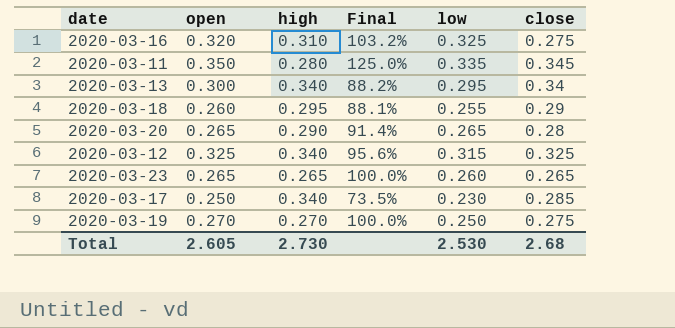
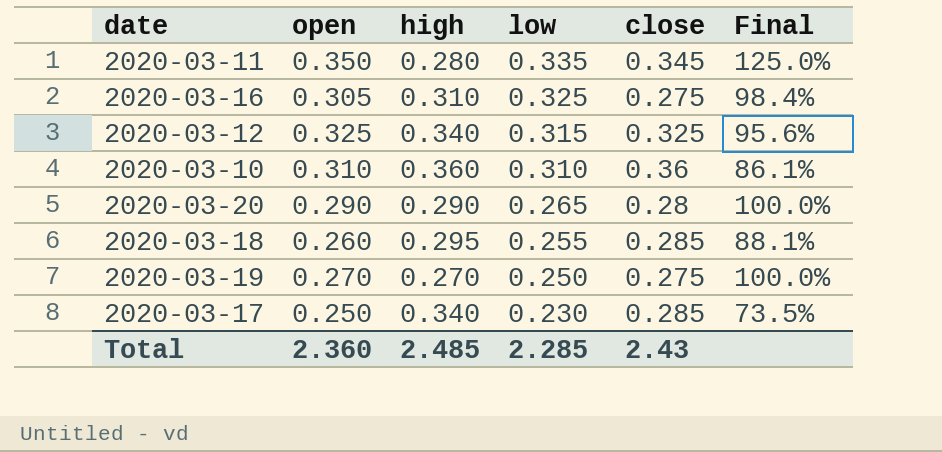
row order: none -> low descending
column Final | position: 4 -> 6
row 2020-03-13: 0.300 | 0.340 | 88.2% | 0.295 | 0.34 -> none
row 2020-03-23: 0.265 | 0.265 | 100.0% | 0.260 | 0.265 -> none
2020-03-16 | open: 0.320 -> 0.305
2020-03-16 | Final: 103.2% -> 98.4%
row 2020-03-10: none -> 0.310 | 0.360 | 0.310 | 0.36 | 86.1%
2020-03-20 | open: 0.265 -> 0.290
2020-03-20 | Final: 91.4% -> 100.0%
2020-03-18 | close: 0.29 -> 0.285
Total | open: 2.605 -> 2.360
Total | high: 2.730 -> 2.485
Total | low: 2.530 -> 2.285
Total | close: 2.68 -> 2.43

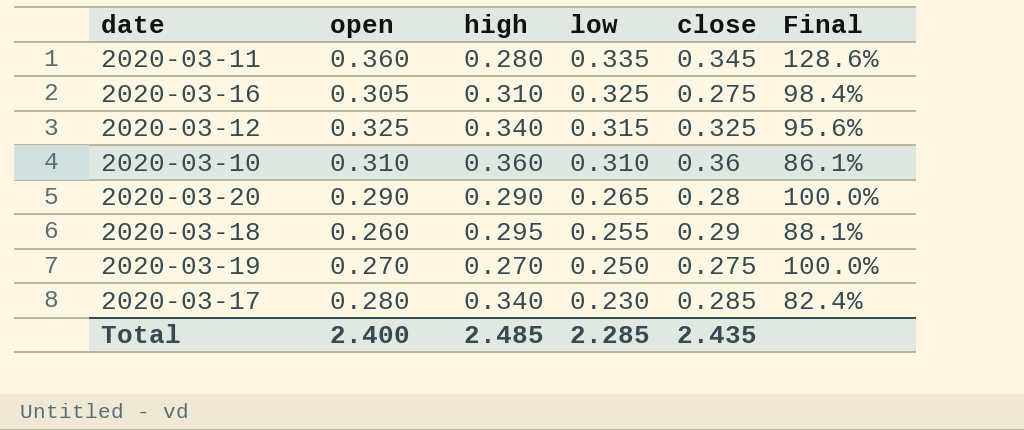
2020-03-11 | open: 0.350 -> 0.360
2020-03-11 | Final: 125.0% -> 128.6%
2020-03-18 | close: 0.285 -> 0.29
2020-03-17 | open: 0.250 -> 0.280
2020-03-17 | Final: 73.5% -> 82.4%
Total | open: 2.360 -> 2.400
Total | close: 2.43 -> 2.435

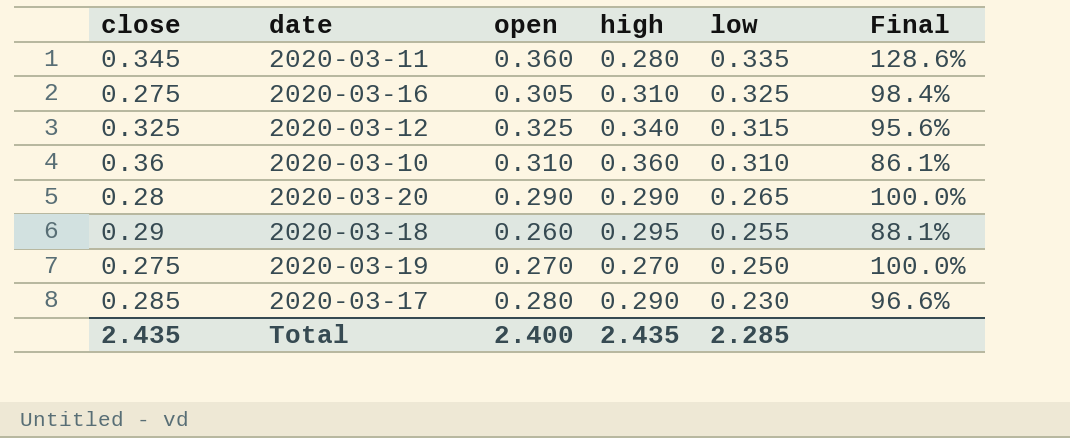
column close | position: 5 -> 1
2020-03-17 | high: 0.340 -> 0.290
2020-03-17 | Final: 82.4% -> 96.6%
Total | high: 2.485 -> 2.435

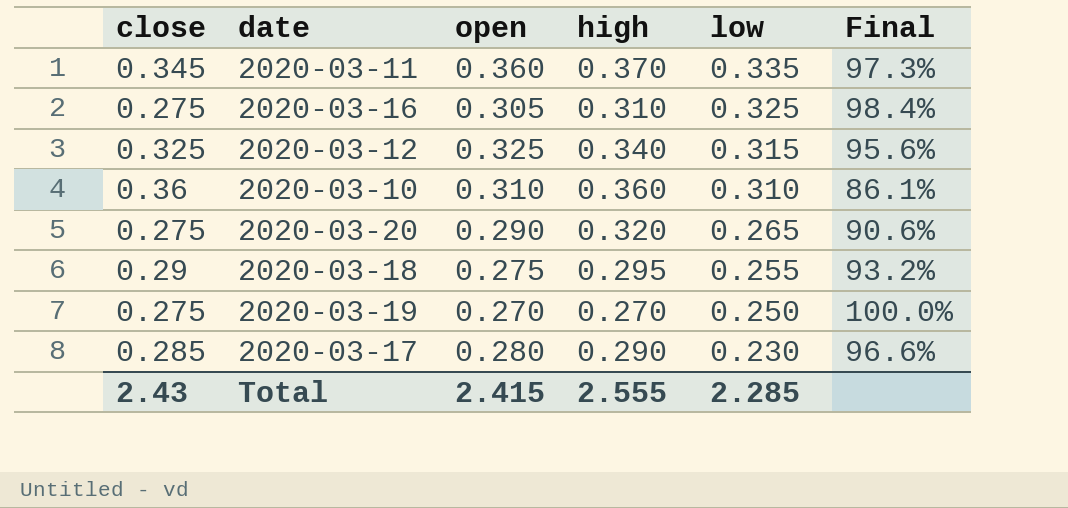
2020-03-11 | high: 0.280 -> 0.370
2020-03-11 | Final: 128.6% -> 97.3%
2020-03-20 | close: 0.28 -> 0.275
2020-03-20 | high: 0.290 -> 0.320
2020-03-20 | Final: 100.0% -> 90.6%
2020-03-18 | open: 0.260 -> 0.275
2020-03-18 | Final: 88.1% -> 93.2%
Total | close: 2.435 -> 2.43
Total | open: 2.400 -> 2.415
Total | high: 2.435 -> 2.555

